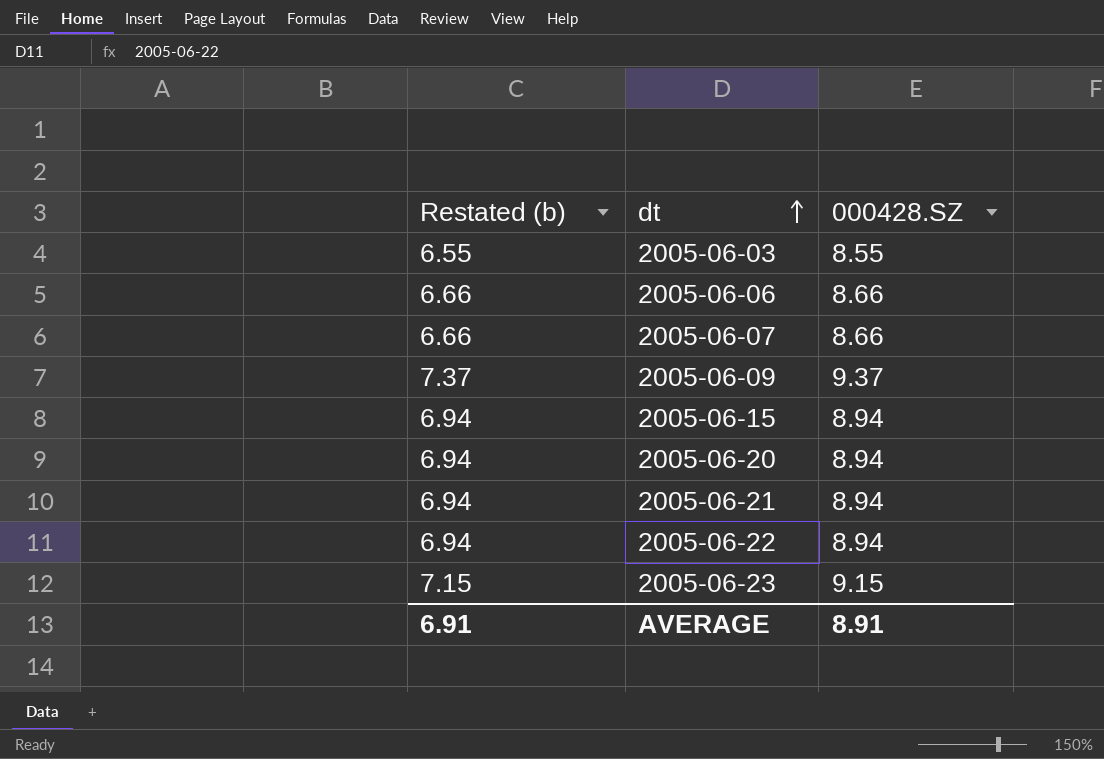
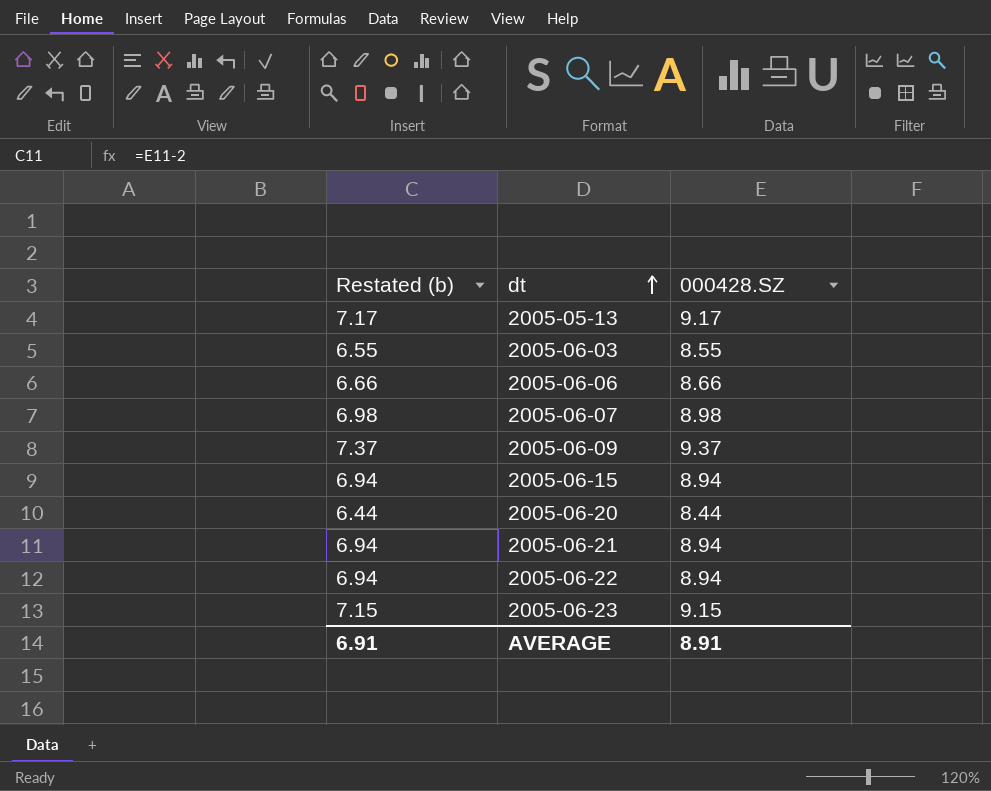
row 2005-05-13: none -> 7.17 | 9.17
2005-06-07 | Restated (b): 6.66 -> 6.98
2005-06-07 | 000428.SZ: 8.66 -> 8.98
2005-06-20 | Restated (b): 6.94 -> 6.44
2005-06-20 | 000428.SZ: 8.94 -> 8.44

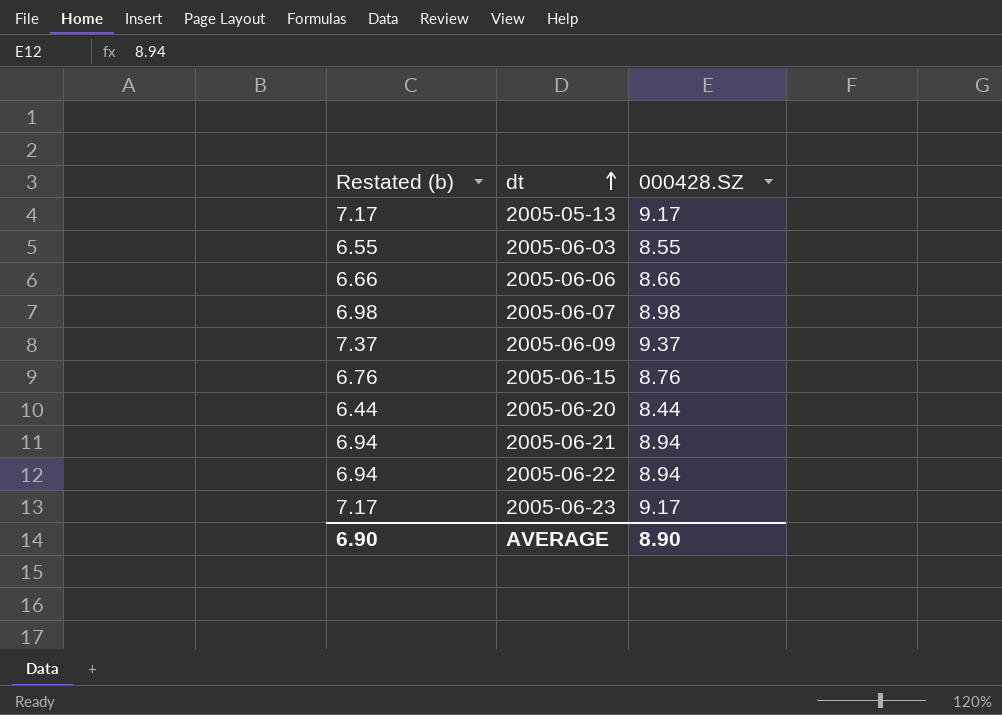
2005-06-15 | Restated (b): 6.94 -> 6.76
2005-06-15 | 000428.SZ: 8.94 -> 8.76
2005-06-23 | Restated (b): 7.15 -> 7.17
2005-06-23 | 000428.SZ: 9.15 -> 9.17
AVERAGE | Restated (b): 6.91 -> 6.90
AVERAGE | 000428.SZ: 8.91 -> 8.90

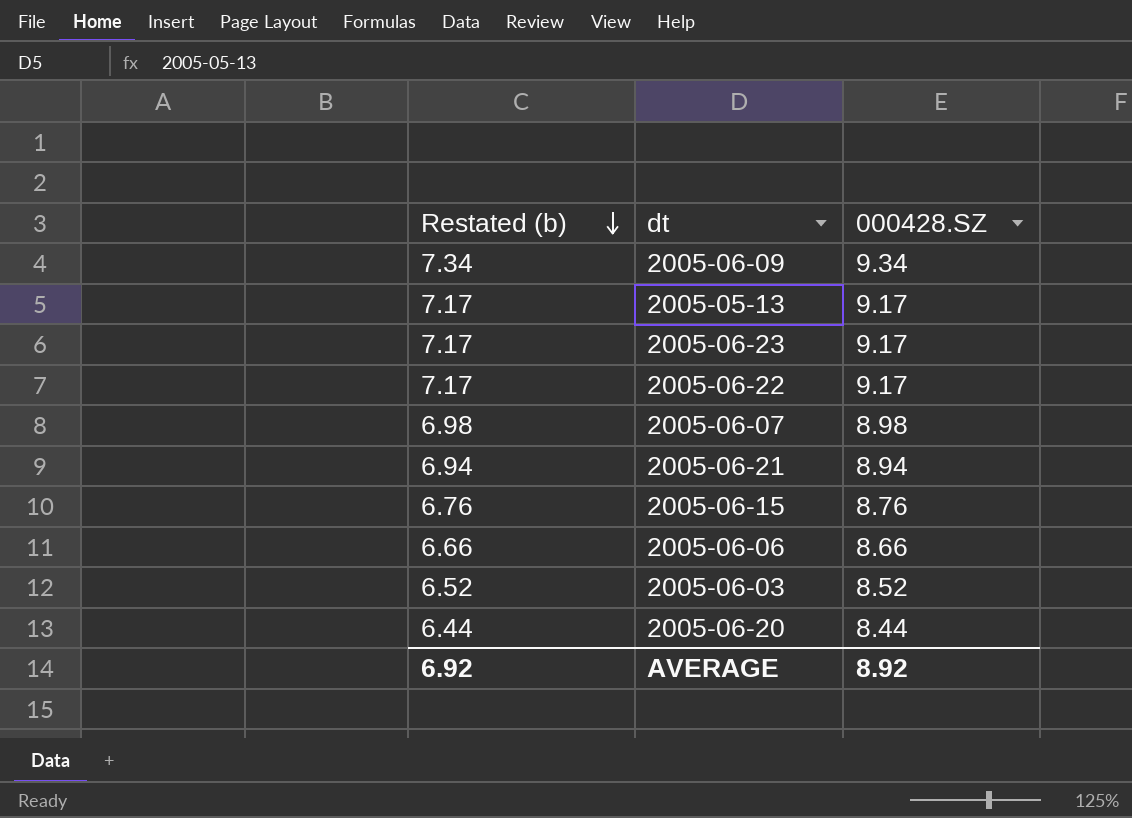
row order: dt ascending -> Restated (b) descending
2005-06-09 | Restated (b): 7.37 -> 7.34
2005-06-09 | 000428.SZ: 9.37 -> 9.34
2005-06-22 | Restated (b): 6.94 -> 7.17
2005-06-22 | 000428.SZ: 8.94 -> 9.17
2005-06-03 | Restated (b): 6.55 -> 6.52
2005-06-03 | 000428.SZ: 8.55 -> 8.52
AVERAGE | Restated (b): 6.90 -> 6.92
AVERAGE | 000428.SZ: 8.90 -> 8.92

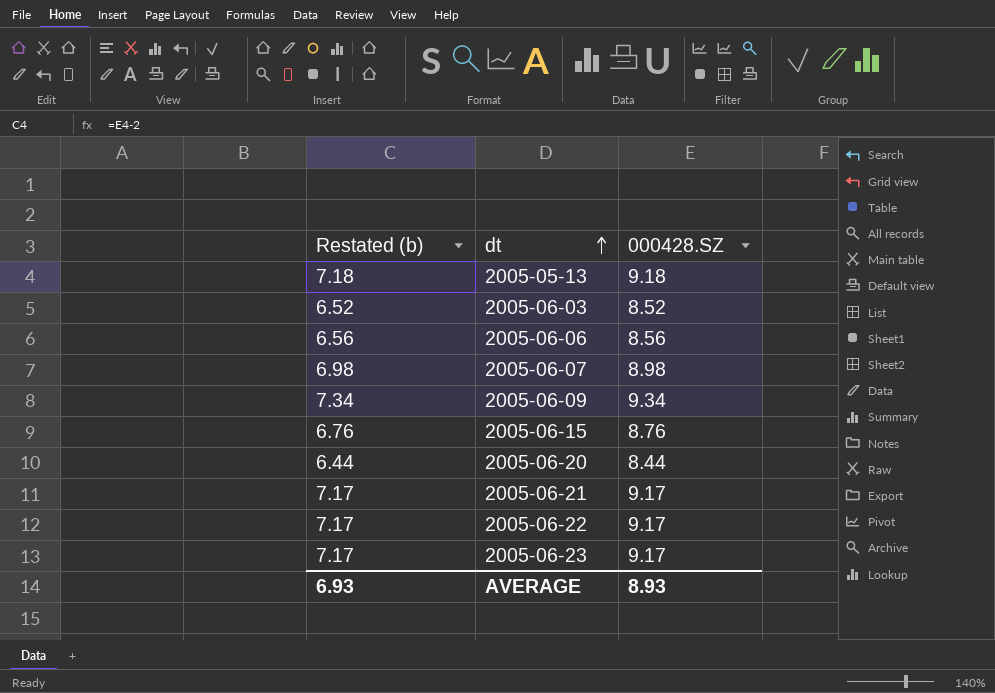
row order: Restated (b) descending -> dt ascending
2005-05-13 | Restated (b): 7.17 -> 7.18
2005-05-13 | 000428.SZ: 9.17 -> 9.18
2005-06-06 | Restated (b): 6.66 -> 6.56
2005-06-06 | 000428.SZ: 8.66 -> 8.56
2005-06-21 | Restated (b): 6.94 -> 7.17
2005-06-21 | 000428.SZ: 8.94 -> 9.17
AVERAGE | Restated (b): 6.92 -> 6.93
AVERAGE | 000428.SZ: 8.92 -> 8.93

